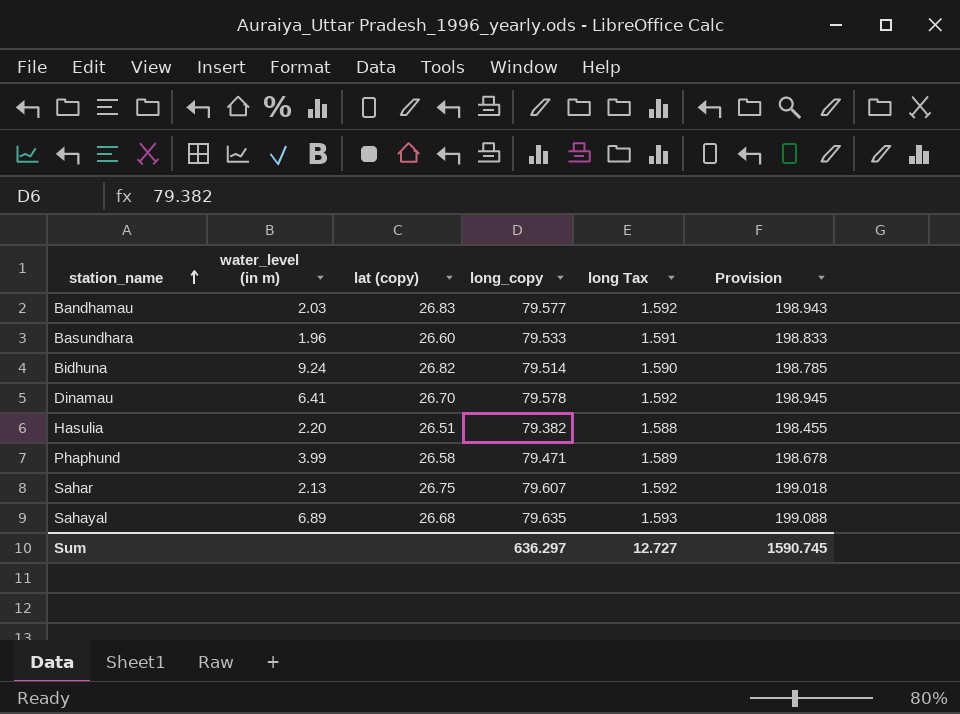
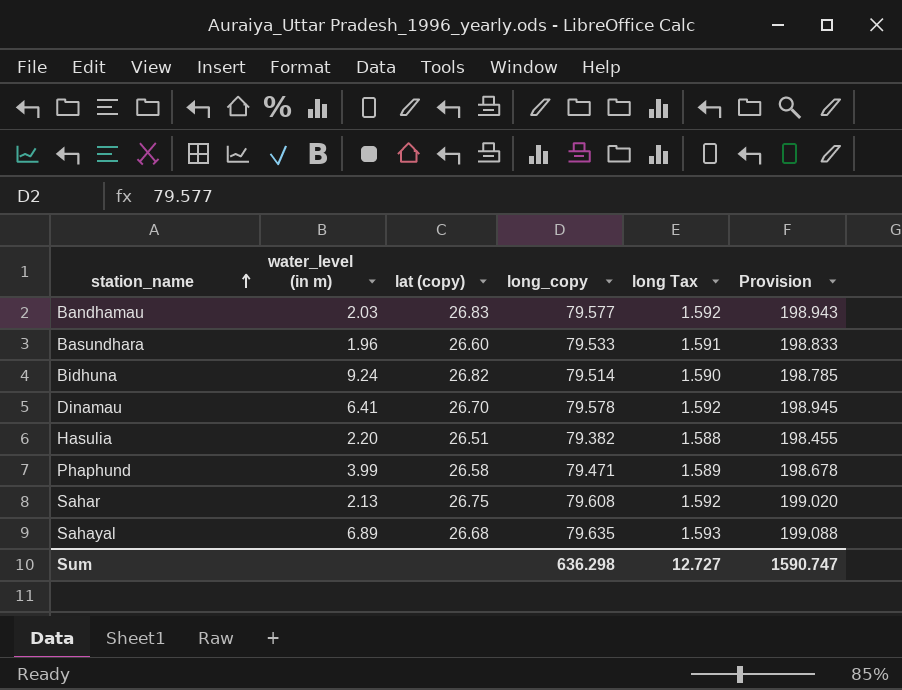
Sahar | long_copy: 79.607 -> 79.608
Sahar | Provision: 199.018 -> 199.020
Sum | long_copy: 636.297 -> 636.298
Sum | Provision: 1590.745 -> 1590.747

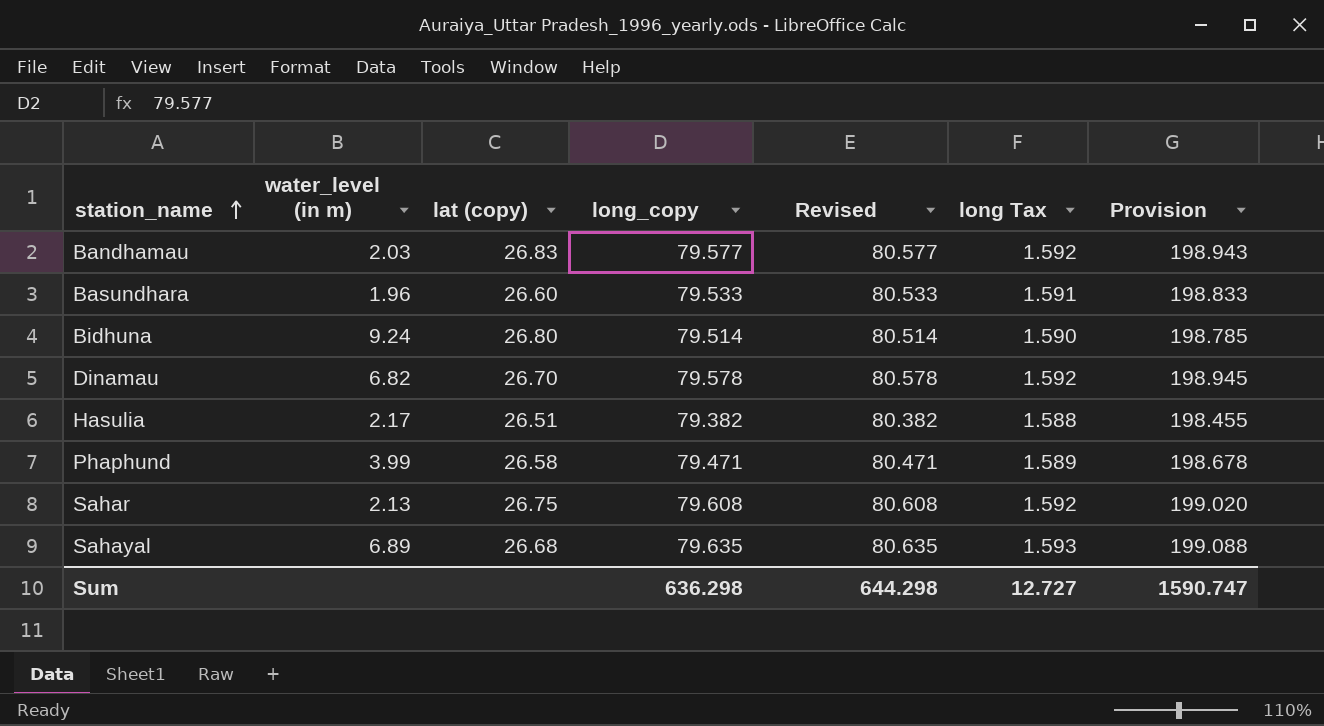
column Revised | formula: none -> [long_copy] + 1
Bidhuna | lat (copy): 26.82 -> 26.80
Dinamau | water_level (in m): 6.41 -> 6.82
Hasulia | water_level (in m): 2.20 -> 2.17

